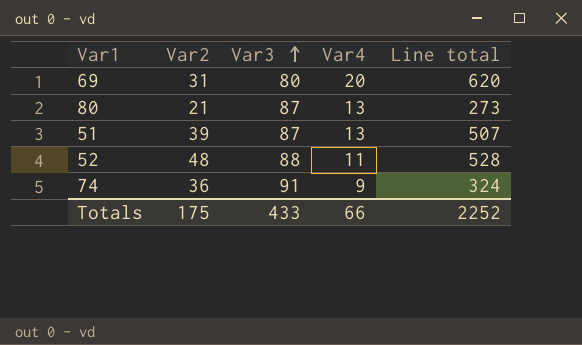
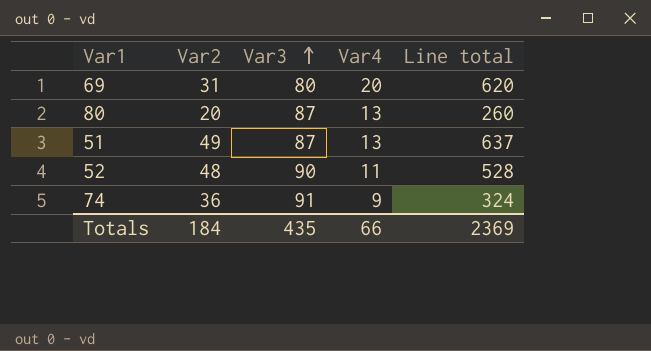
80 | Var2: 21 -> 20
80 | Line total: 273 -> 260
51 | Var2: 39 -> 49
51 | Line total: 507 -> 637
52 | Var3: 88 -> 90
Totals | Var2: 175 -> 184
Totals | Var3: 433 -> 435
Totals | Line total: 2252 -> 2369

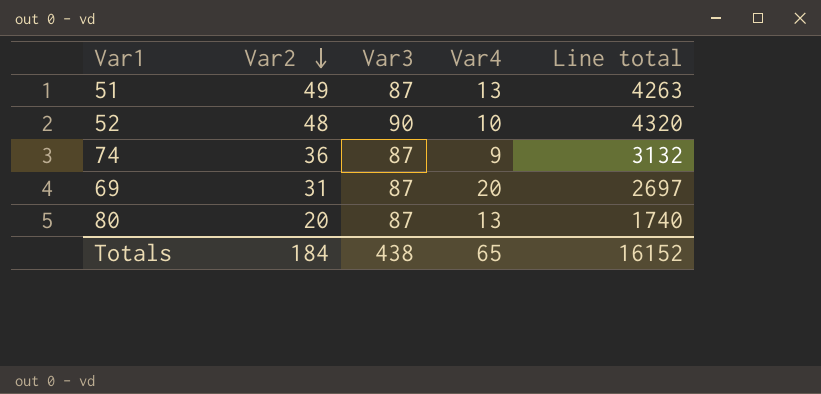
row order: Var3 ascending -> Var2 descending
column Line total | formula: [Var2] * [Var4] -> [Var2] * [Var3]
52 | Var4: 11 -> 10
74 | Var3: 91 -> 87
69 | Var3: 80 -> 87
Totals | Var3: 435 -> 438
Totals | Var4: 66 -> 65
Totals | Line total: 2369 -> 16152

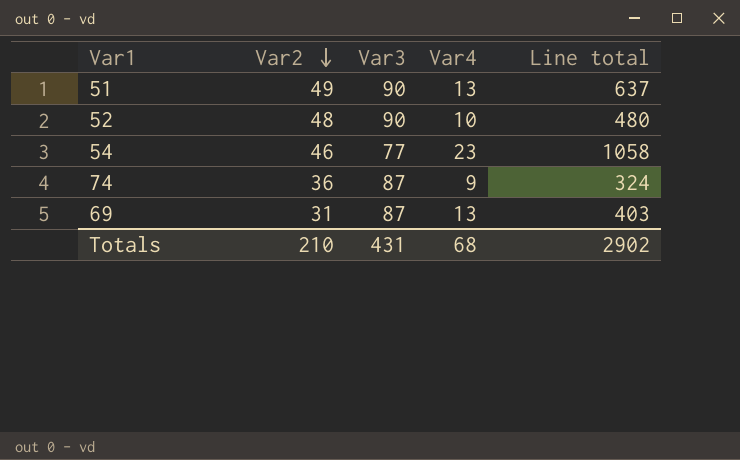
column Line total | formula: [Var2] * [Var3] -> [Var2] * [Var4]
row 80: 20 | 87 | 13 | 1740 -> none
51 | Var3: 87 -> 90
row 54: none -> 46 | 77 | 23 | 1058
69 | Var4: 20 -> 13
Totals | Var2: 184 -> 210
Totals | Var3: 438 -> 431
Totals | Var4: 65 -> 68
Totals | Line total: 16152 -> 2902

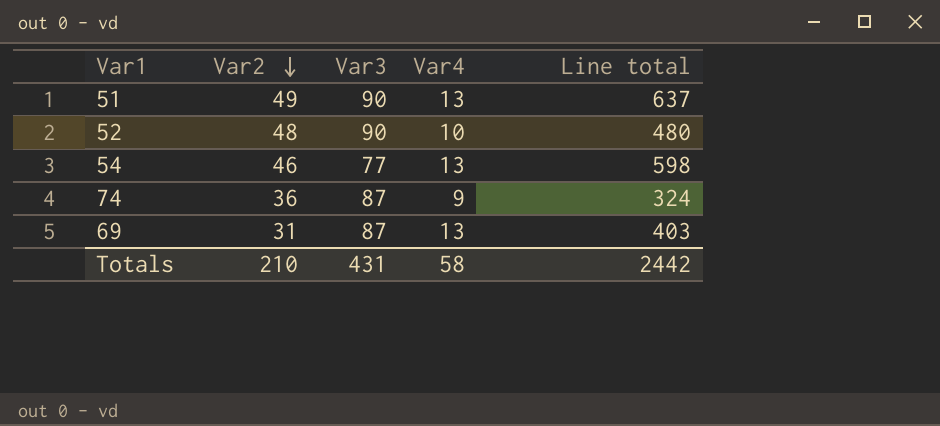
54 | Var4: 23 -> 13
54 | Line total: 1058 -> 598
Totals | Var4: 68 -> 58
Totals | Line total: 2902 -> 2442

